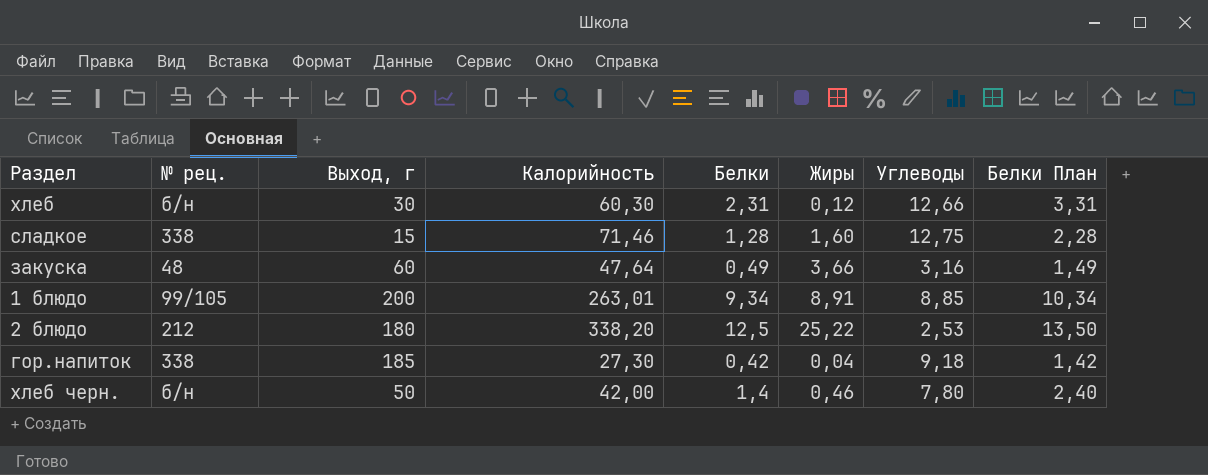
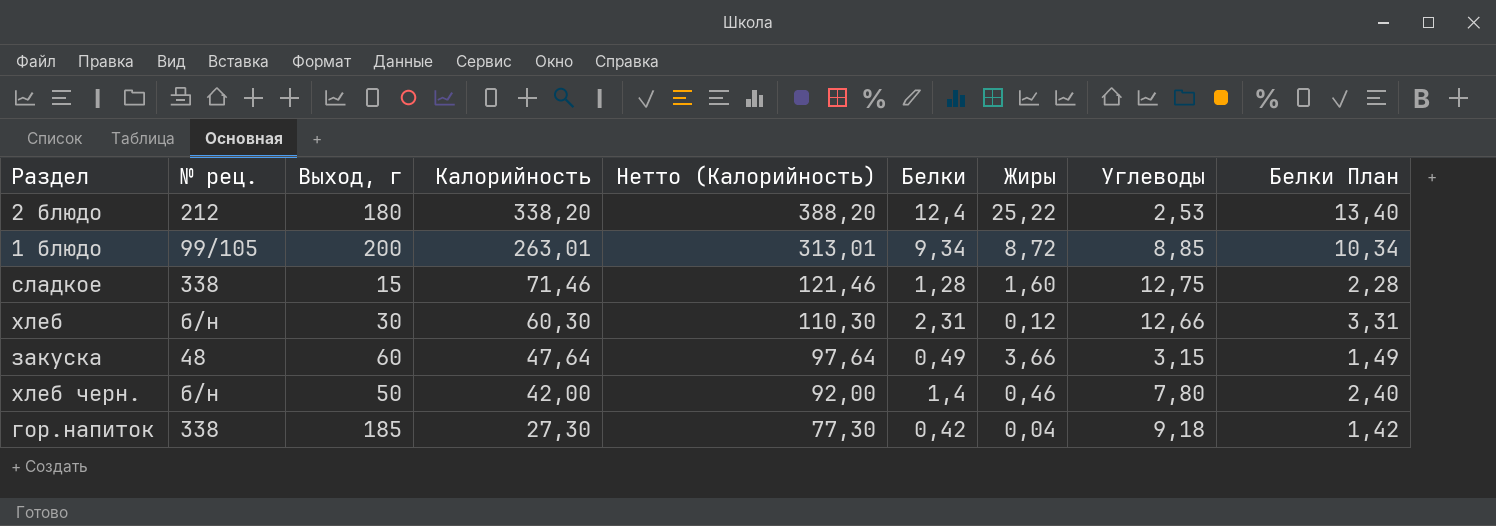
row order: none -> Калорийность descending
column Нетто (Калорийность) | formula: none -> [Калорийность] + 50
2 блюдо | Белки: 12,5 -> 12,4
2 блюдо | Белки План: 13,50 -> 13,40
1 блюдо | Жиры: 8,91 -> 8,72
закуска | Углеводы: 3,16 -> 3,15

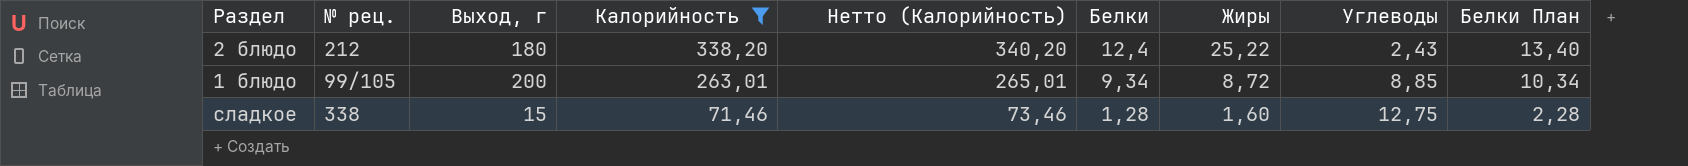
filter: none -> Калорийность >= 71,46
column Нетто (Калорийность) | formula: [Калорийность] + 50 -> [Калорийность] + 2
2 блюдо | Углеводы: 2,53 -> 2,43

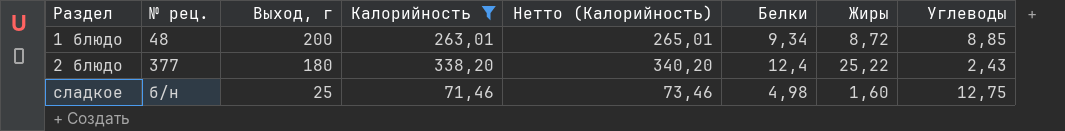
row order: Калорийность descending -> Раздел ascending
column Белки План | formula: [Белки] + 1 -> none
1 блюдо | № рец.: 99/105 -> 48
2 блюдо | № рец.: 212 -> 377
сладкое | № рец.: 338 -> б/н
сладкое | Выход, г: 15 -> 25
сладкое | Белки: 1,28 -> 4,98

